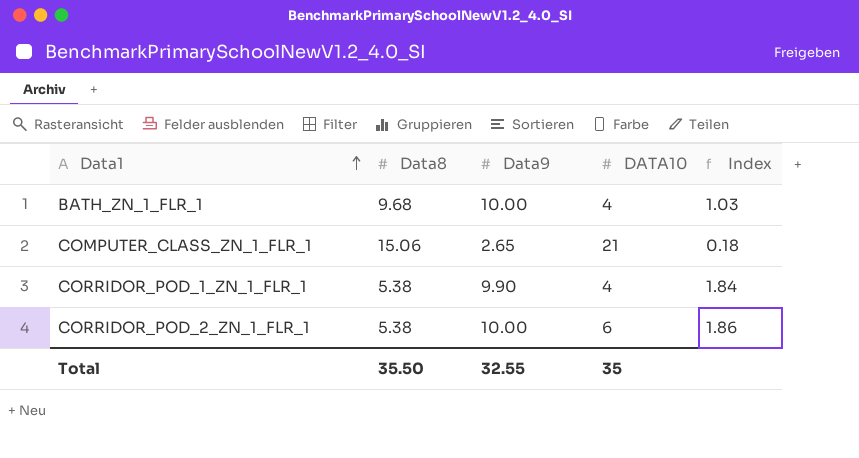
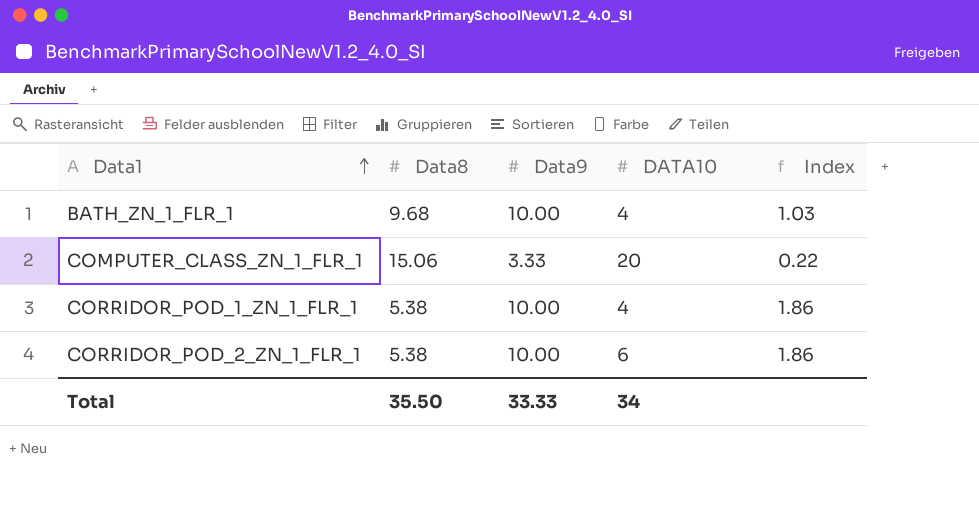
COMPUTER_CLASS_ZN_1_FLR_1 | Data9: 2.65 -> 3.33
COMPUTER_CLASS_ZN_1_FLR_1 | DATA10: 21 -> 20
COMPUTER_CLASS_ZN_1_FLR_1 | Index: 0.18 -> 0.22
CORRIDOR_POD_1_ZN_1_FLR_1 | Data9: 9.90 -> 10.00
CORRIDOR_POD_1_ZN_1_FLR_1 | Index: 1.84 -> 1.86
Total | Data9: 32.55 -> 33.33
Total | DATA10: 35 -> 34

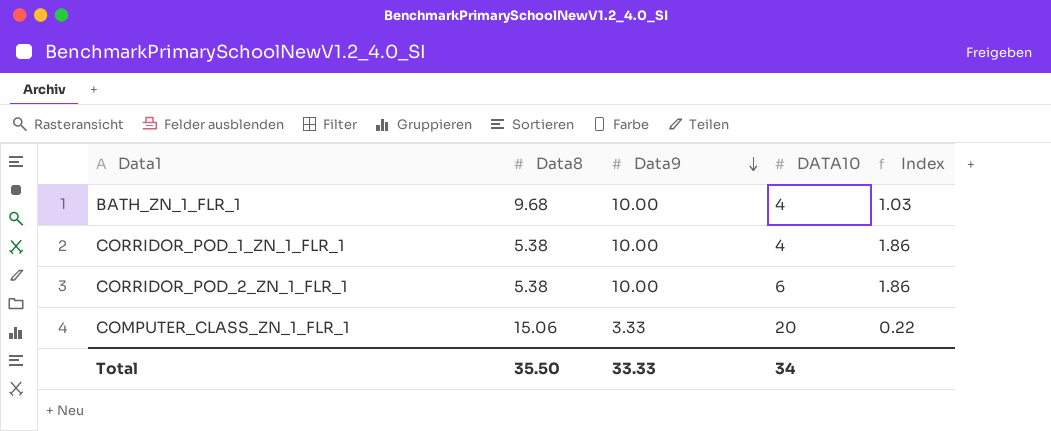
row order: Data1 ascending -> Data9 descending

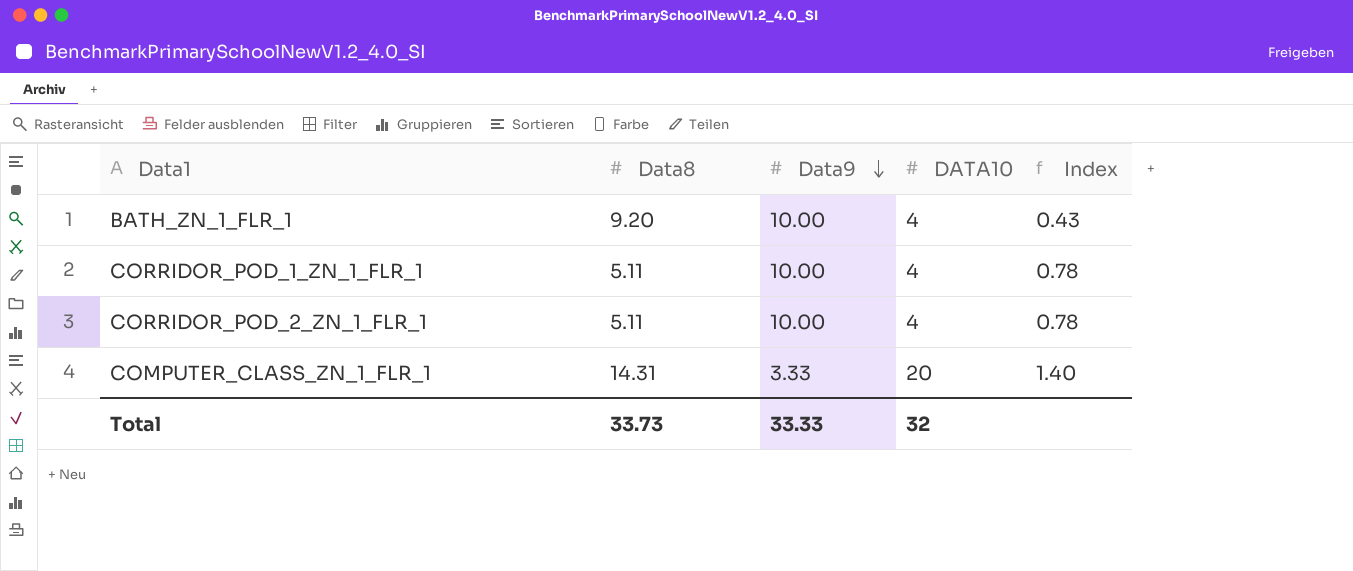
column Index | formula: [Data9] / [Data8] -> [DATA10] / [Data8]
BATH_ZN_1_FLR_1 | Data8: 9.68 -> 9.20
CORRIDOR_POD_1_ZN_1_FLR_1 | Data8: 5.38 -> 5.11
CORRIDOR_POD_2_ZN_1_FLR_1 | Data8: 5.38 -> 5.11
CORRIDOR_POD_2_ZN_1_FLR_1 | DATA10: 6 -> 4
COMPUTER_CLASS_ZN_1_FLR_1 | Data8: 15.06 -> 14.31
Total | Data8: 35.50 -> 33.73
Total | DATA10: 34 -> 32

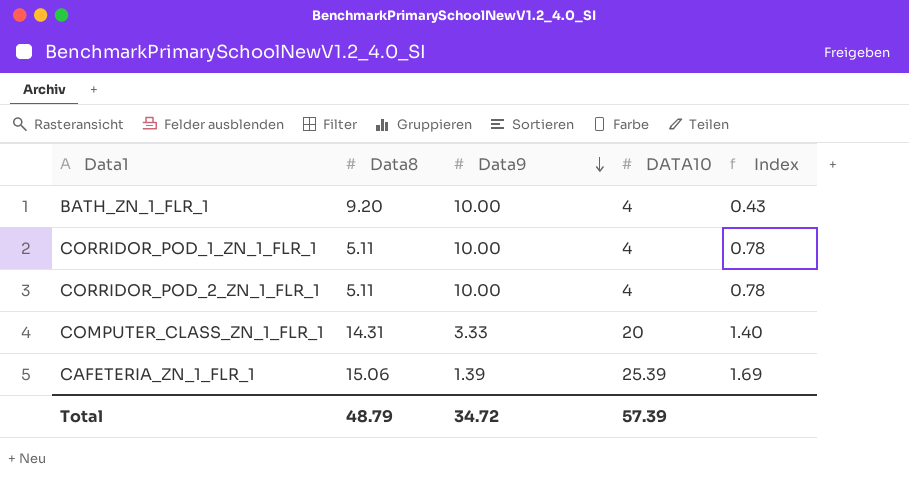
row CAFETERIA_ZN_1_FLR_1: none -> 15.06 | 1.39 | 25.39 | 1.69
Total | Data8: 33.73 -> 48.79
Total | Data9: 33.33 -> 34.72
Total | DATA10: 32 -> 57.39

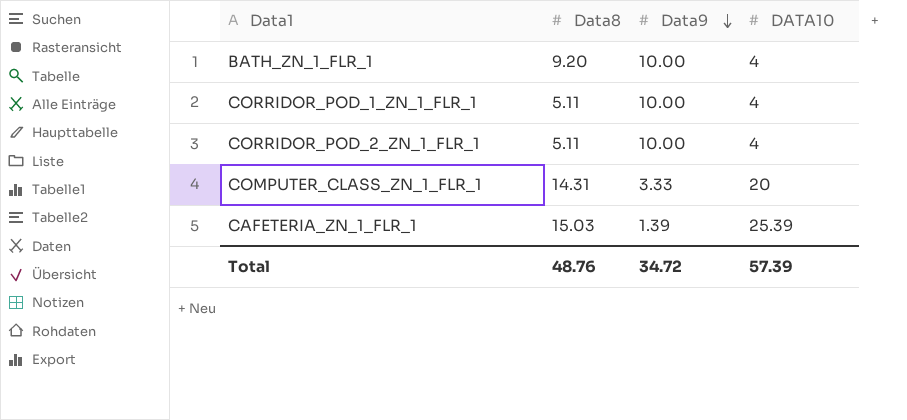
column Index | formula: [DATA10] / [Data8] -> none
CAFETERIA_ZN_1_FLR_1 | Data8: 15.06 -> 15.03
Total | Data8: 48.79 -> 48.76

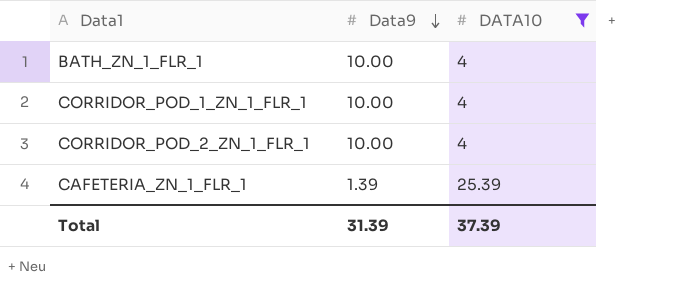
filter: none -> DATA10 != 20
column Data8 | position: 2 -> none
Total | Data9: 34.72 -> 31.39
Total | DATA10: 57.39 -> 37.39

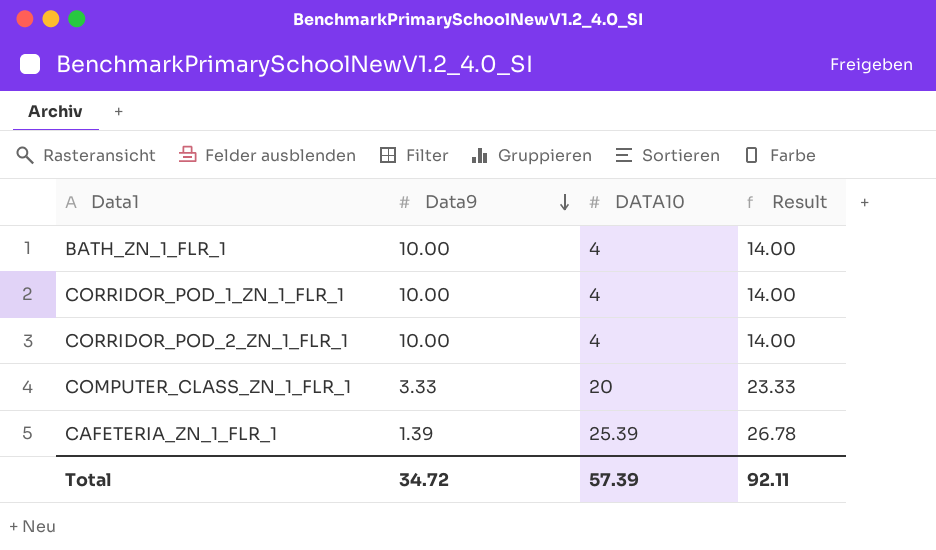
filter: DATA10 != 20 -> none
column Result | formula: none -> [Data9] + [DATA10]
Total | Data9: 31.39 -> 34.72
Total | DATA10: 37.39 -> 57.39

